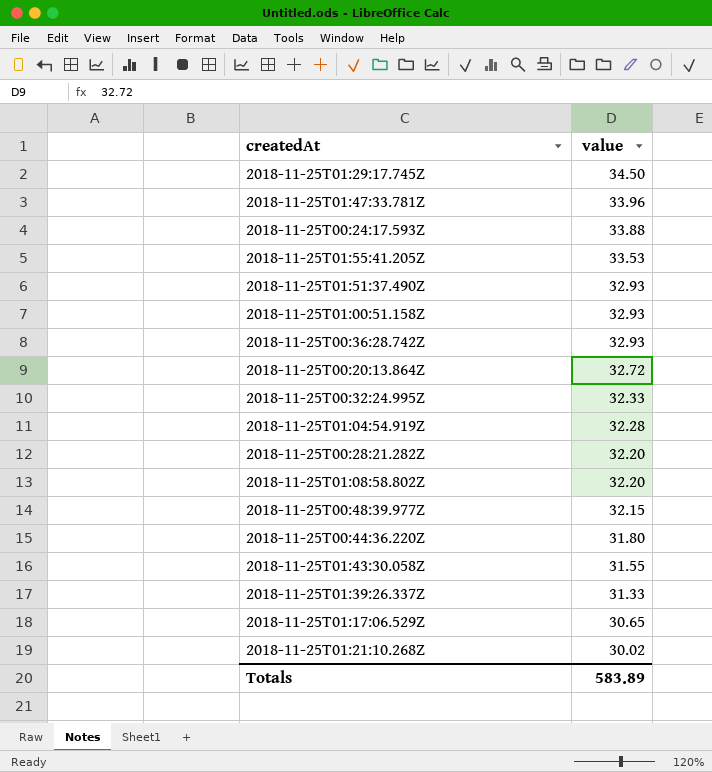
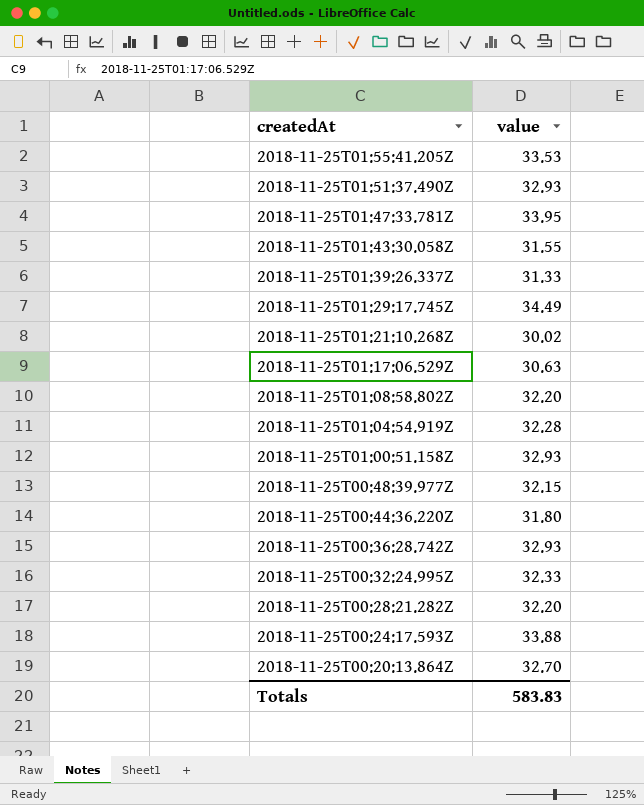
row order: value descending -> createdAt descending
2018-11-25T01:47:33.781Z | value: 33.96 -> 33.95
2018-11-25T01:29:17.745Z | value: 34.50 -> 34.49
2018-11-25T01:17:06.529Z | value: 30.65 -> 30.63
2018-11-25T00:20:13.864Z | value: 32.72 -> 32.70
Totals | value: 583.89 -> 583.83

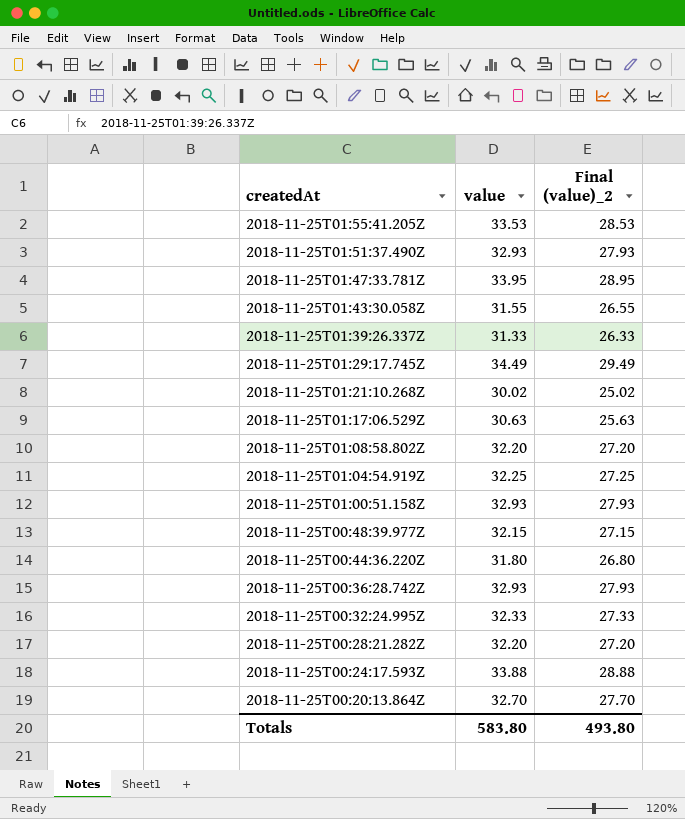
column Final (value)_2 | formula: none -> [value] - 5
2018-11-25T01:04:54.919Z | value: 32.28 -> 32.25
Totals | value: 583.83 -> 583.80

